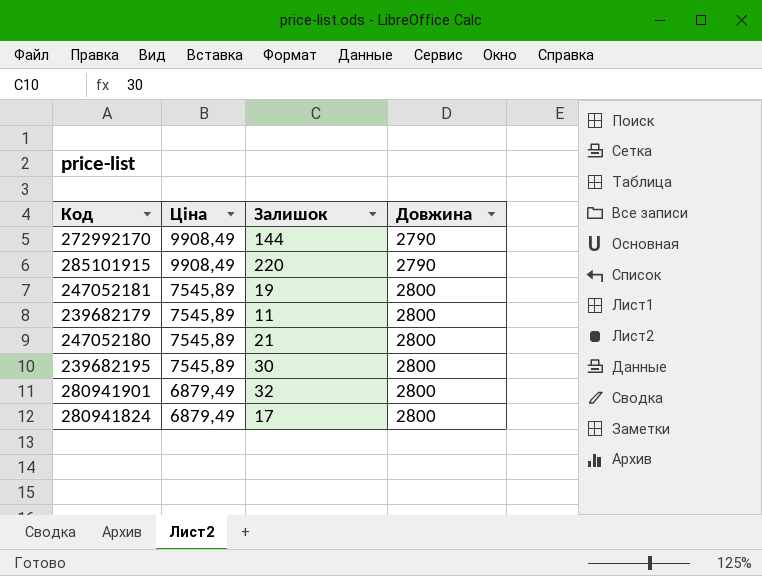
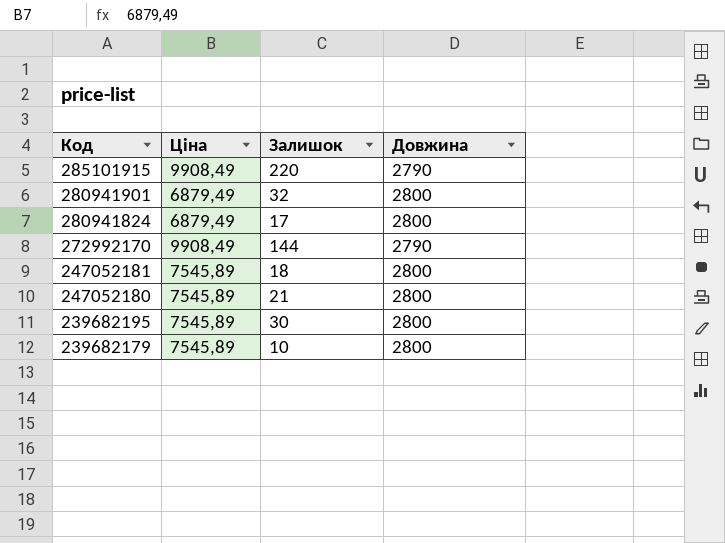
row order: Ціна descending -> Код descending
247052181 | Залишок: 19 -> 18
239682179 | Залишок: 11 -> 10

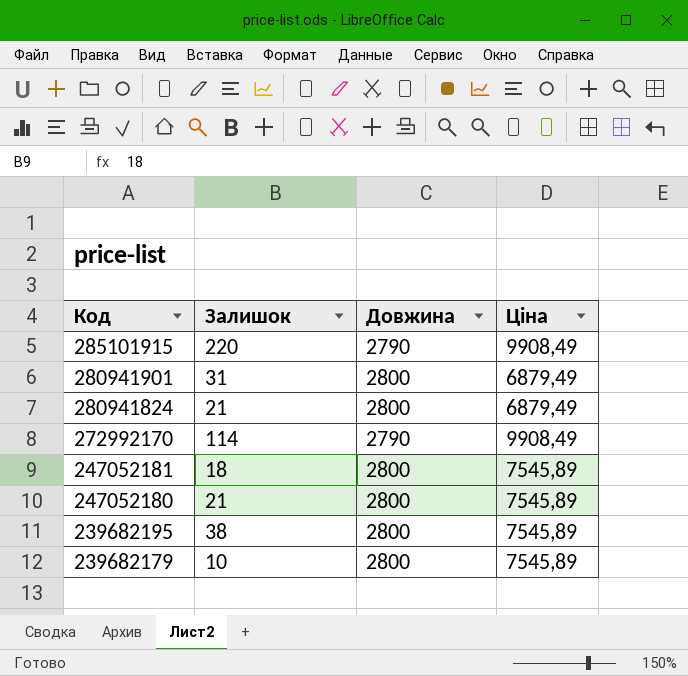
column Ціна | position: 2 -> 4
280941901 | Залишок: 32 -> 31
280941824 | Залишок: 17 -> 21
272992170 | Залишок: 144 -> 114
239682195 | Залишок: 30 -> 38

